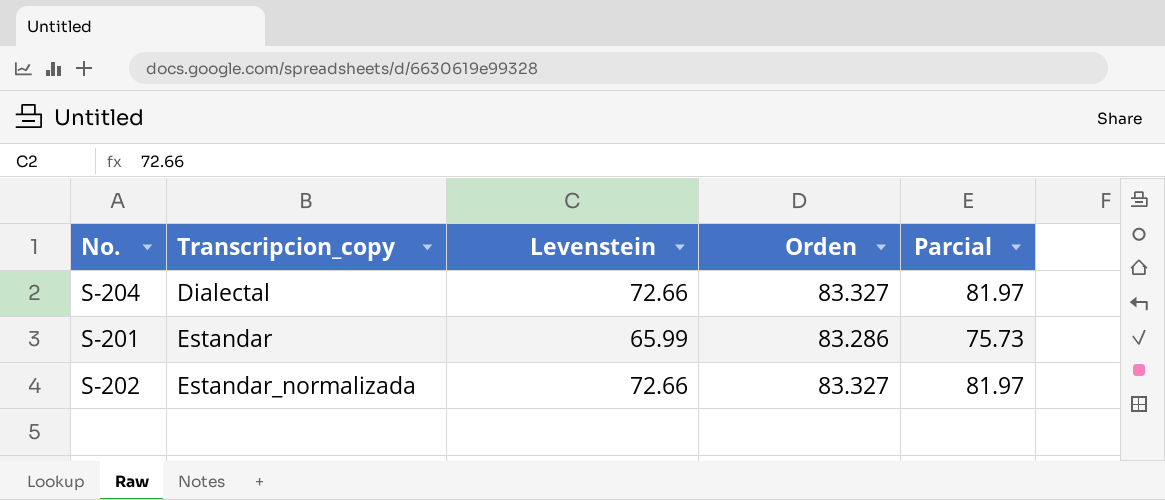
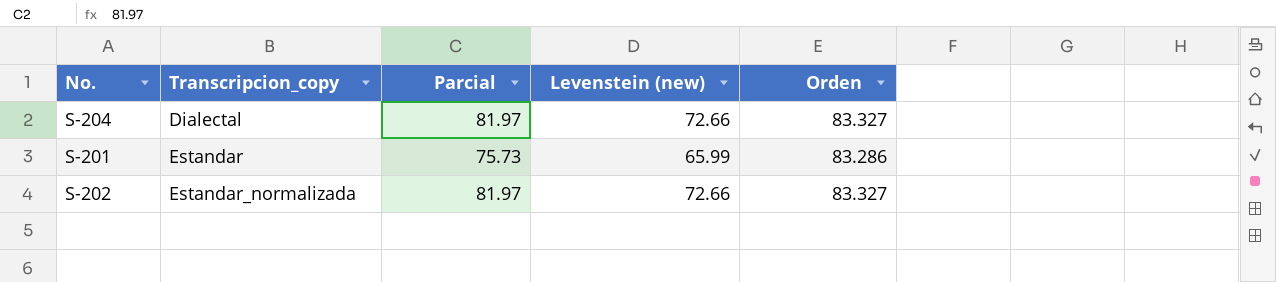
column Parcial | position: 5 -> 3
column name: Levenstein -> Levenstein (new)

